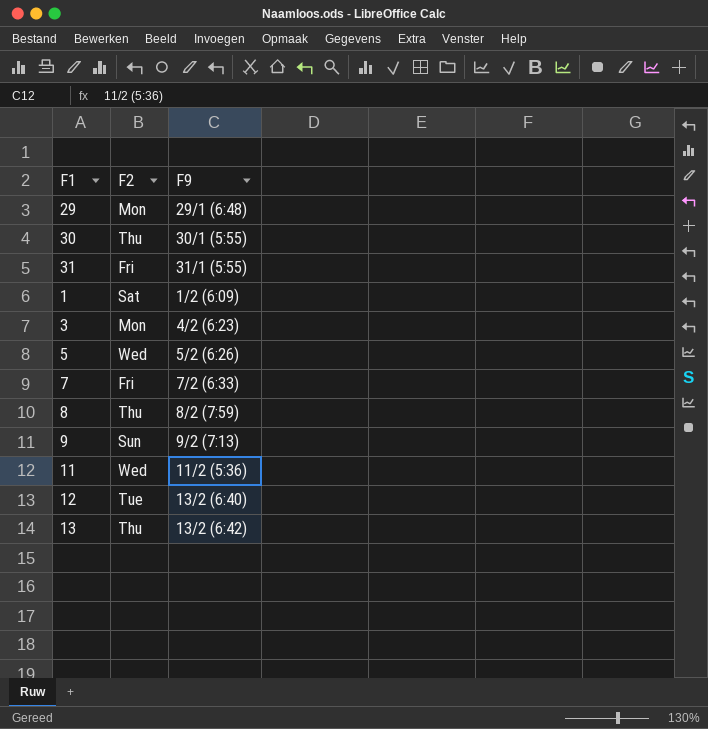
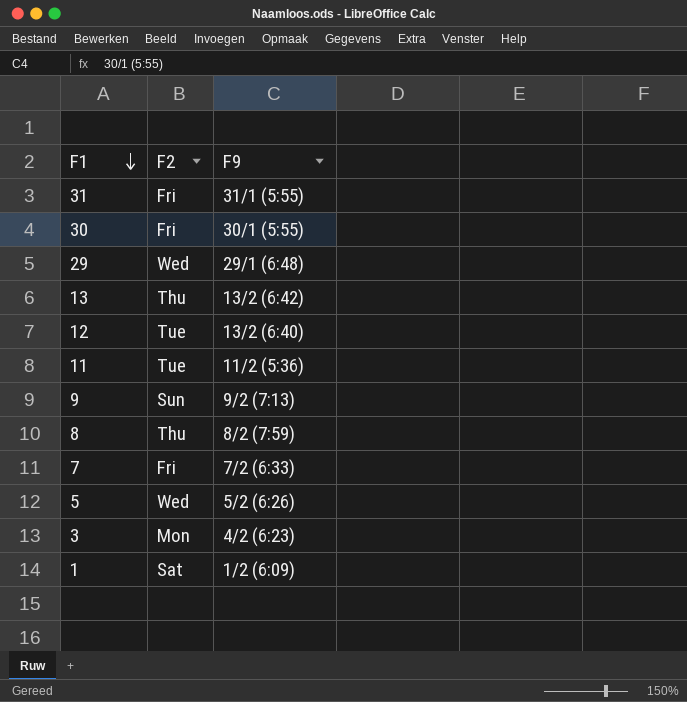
row order: none -> F1 descending
30 | F2: Thu -> Fri
29 | F2: Mon -> Wed
11 | F2: Wed -> Tue

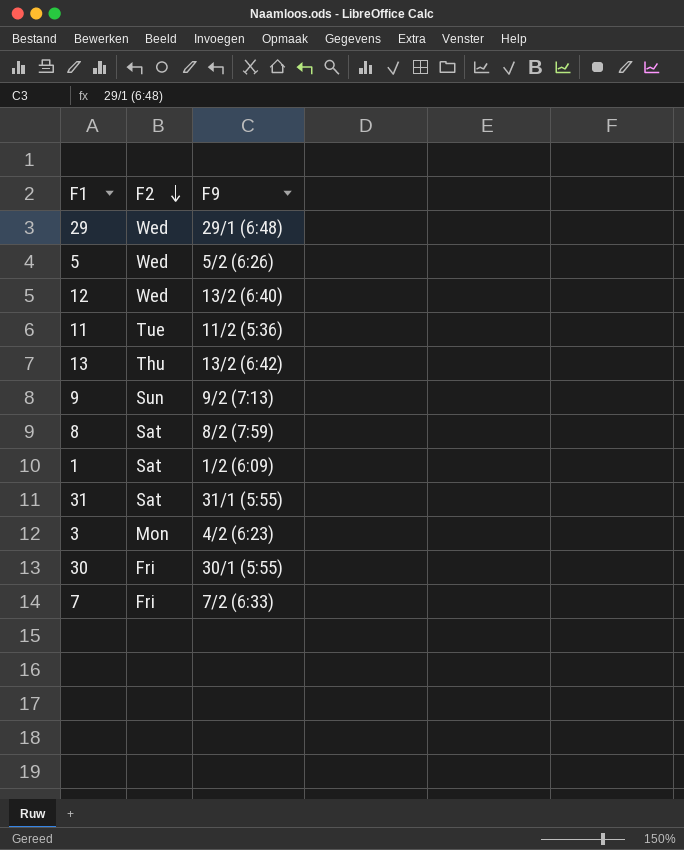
row order: F1 descending -> F2 descending
12 | F2: Tue -> Wed
8 | F2: Thu -> Sat
31 | F2: Fri -> Sat

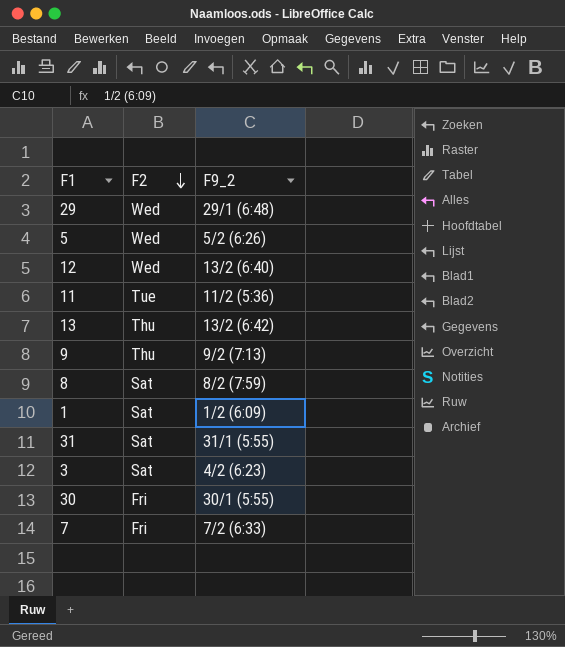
column name: F9 -> F9_2
9 | F2: Sun -> Thu
3 | F2: Mon -> Sat

